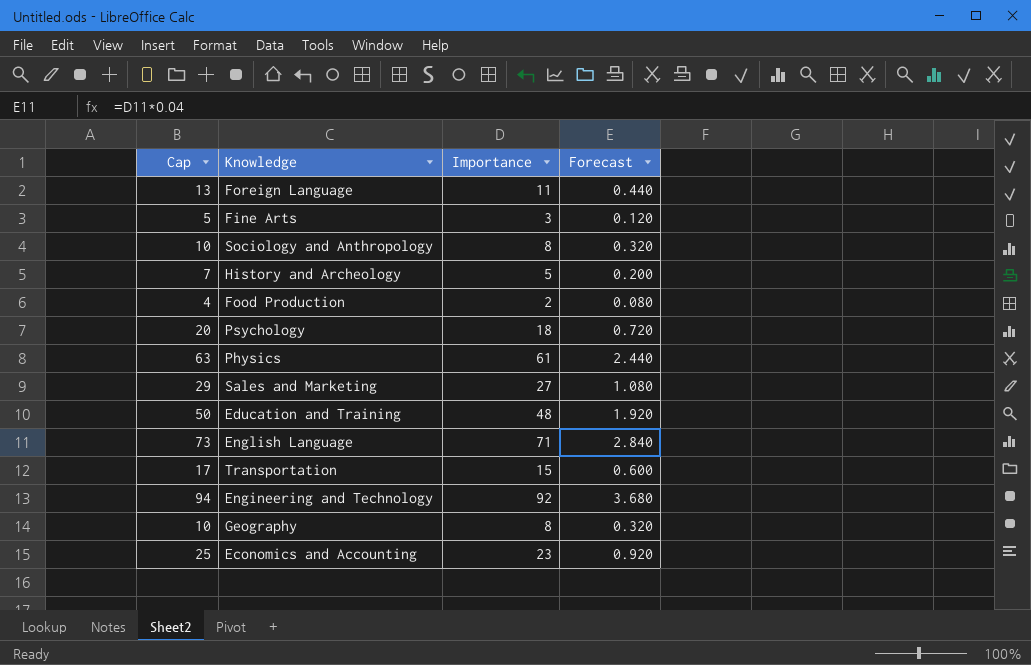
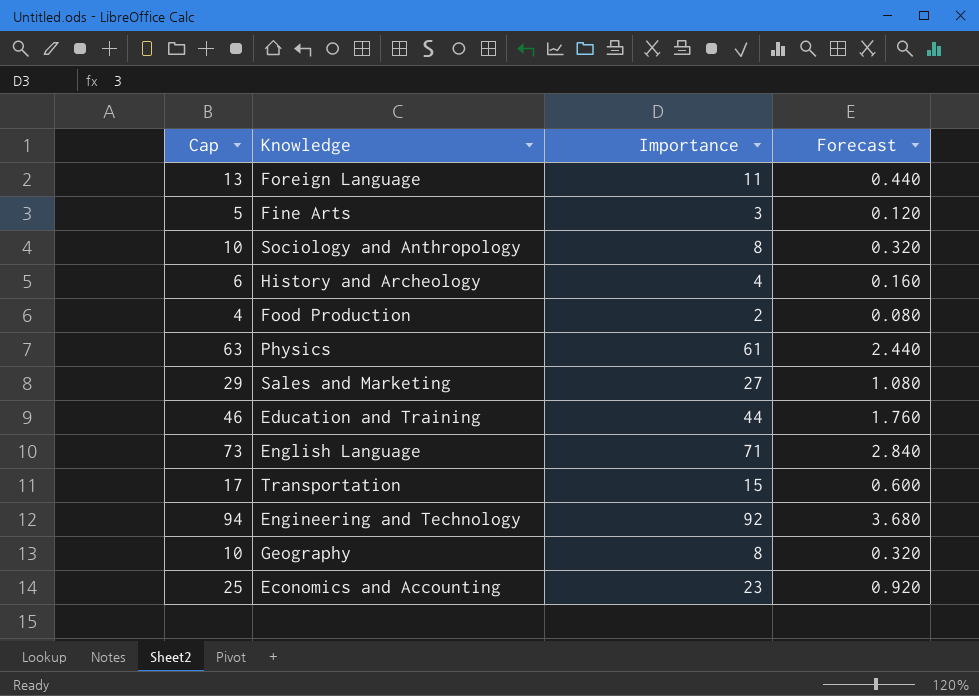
row Psychology: 20 | 18 | 0.720 -> none
History and Archeology | Cap: 7 -> 6
History and Archeology | Importance: 5 -> 4
History and Archeology | Forecast: 0.200 -> 0.160
Education and Training | Cap: 50 -> 46
Education and Training | Importance: 48 -> 44
Education and Training | Forecast: 1.920 -> 1.760

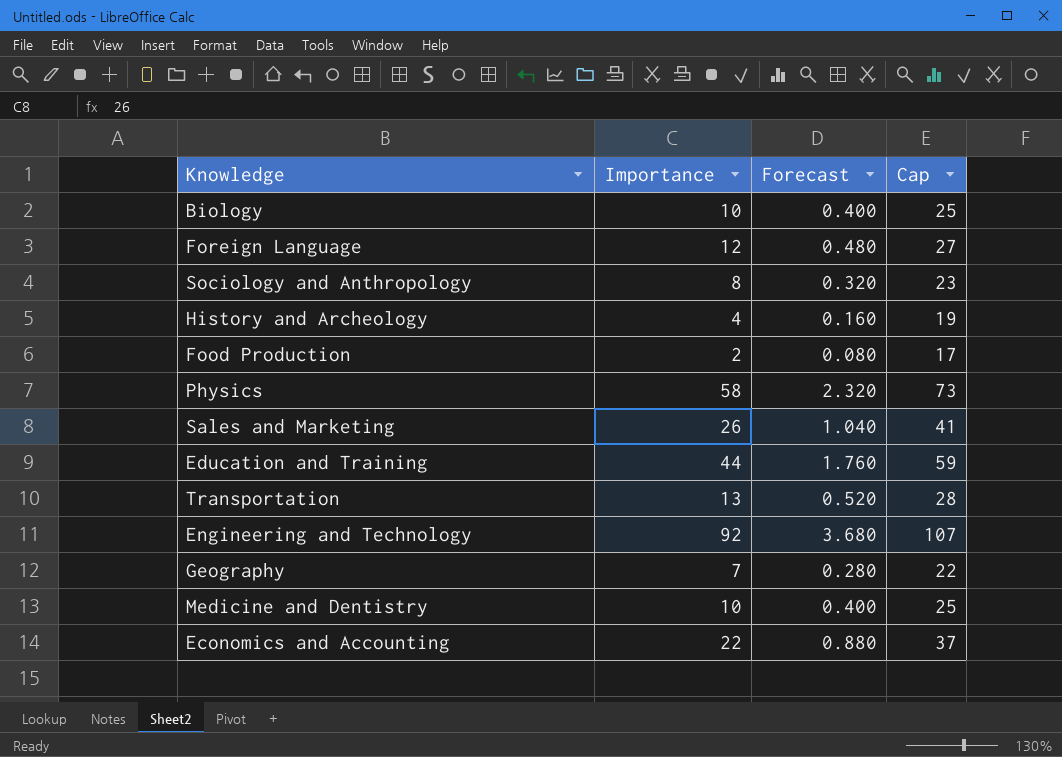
column Cap | formula: [Importance] + 2 -> [Importance] + 15
column Cap | position: 1 -> 4
row Fine Arts: 5 | 3 | 0.120 -> none
row English Language: 73 | 71 | 2.840 -> none
row Biology: none -> 10 | 0.400 | 25
Foreign Language | Importance: 11 -> 12
Foreign Language | Forecast: 0.440 -> 0.480
Physics | Importance: 61 -> 58
Physics | Forecast: 2.440 -> 2.320
Sales and Marketing | Importance: 27 -> 26
Sales and Marketing | Forecast: 1.080 -> 1.040
Transportation | Importance: 15 -> 13
Transportation | Forecast: 0.600 -> 0.520
Geography | Importance: 8 -> 7
Geography | Forecast: 0.320 -> 0.280
row Medicine and Dentistry: none -> 10 | 0.400 | 25
Economics and Accounting | Importance: 23 -> 22
Economics and Accounting | Forecast: 0.920 -> 0.880

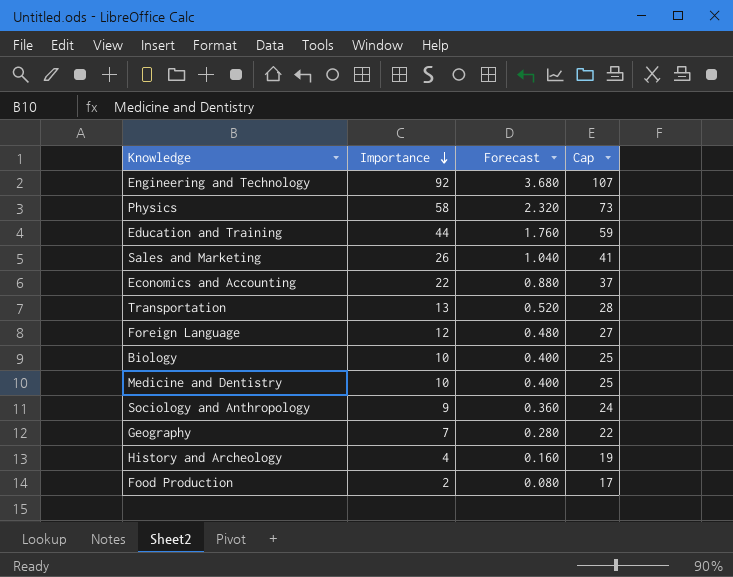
row order: none -> Importance descending
Sociology and Anthropology | Importance: 8 -> 9
Sociology and Anthropology | Forecast: 0.320 -> 0.360
Sociology and Anthropology | Cap: 23 -> 24

